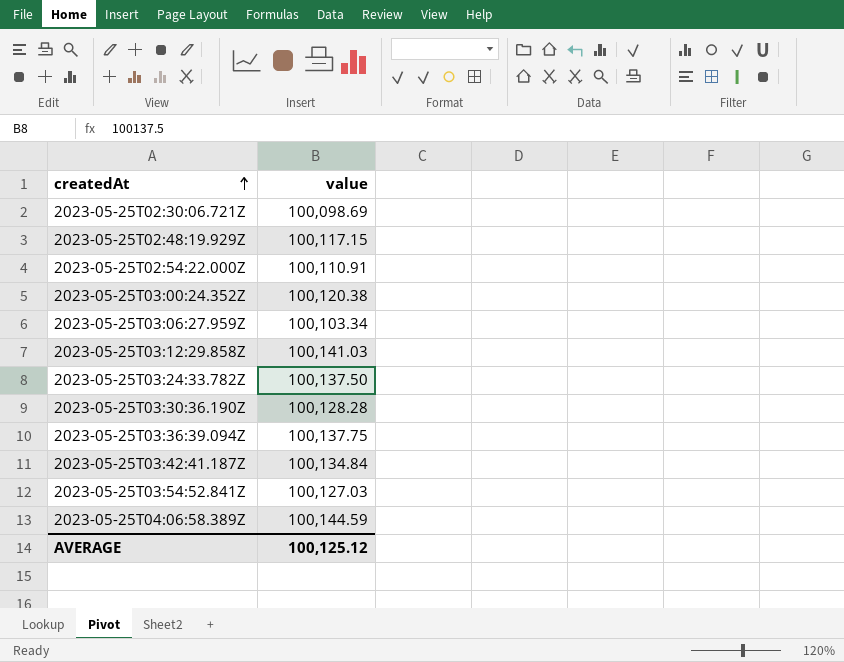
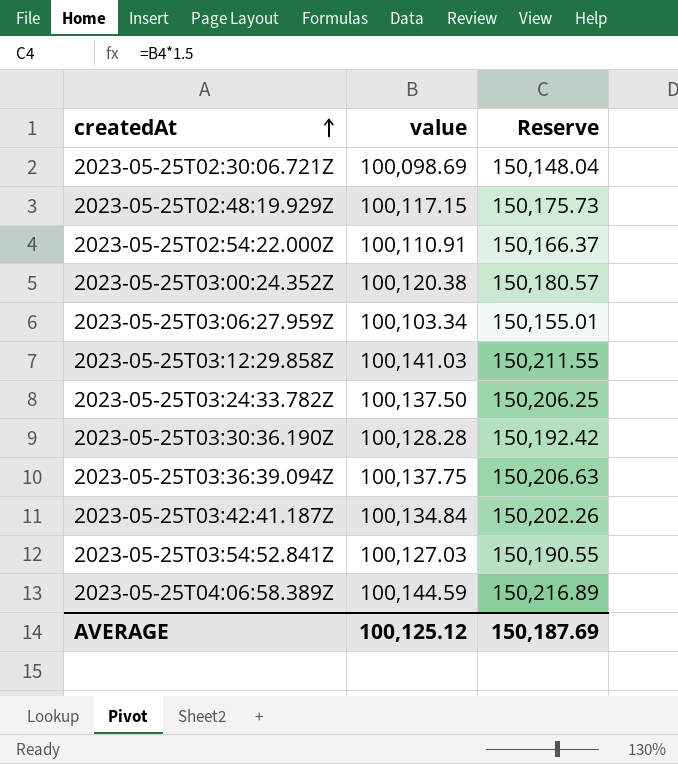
column Reserve | formula: none -> [value] * 1.5

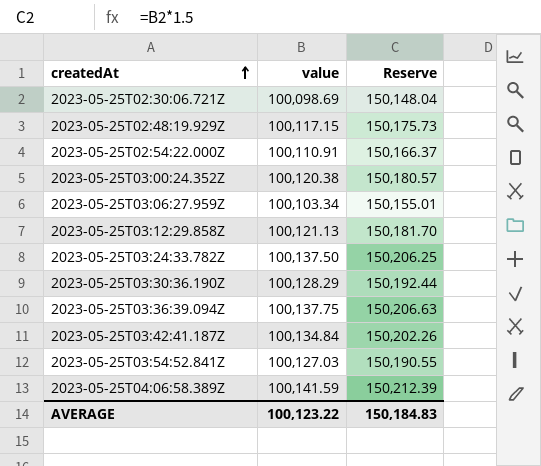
2023-05-25T03:12:29.858Z | value: 100,141.03 -> 100,121.13
2023-05-25T03:12:29.858Z | Reserve: 150,211.55 -> 150,181.70
2023-05-25T03:30:36.190Z | value: 100,128.28 -> 100,128.29
2023-05-25T03:30:36.190Z | Reserve: 150,192.42 -> 150,192.44
2023-05-25T04:06:58.389Z | value: 100,144.59 -> 100,141.59
2023-05-25T04:06:58.389Z | Reserve: 150,216.89 -> 150,212.39
AVERAGE | value: 100,125.12 -> 100,123.22
AVERAGE | Reserve: 150,187.69 -> 150,184.83

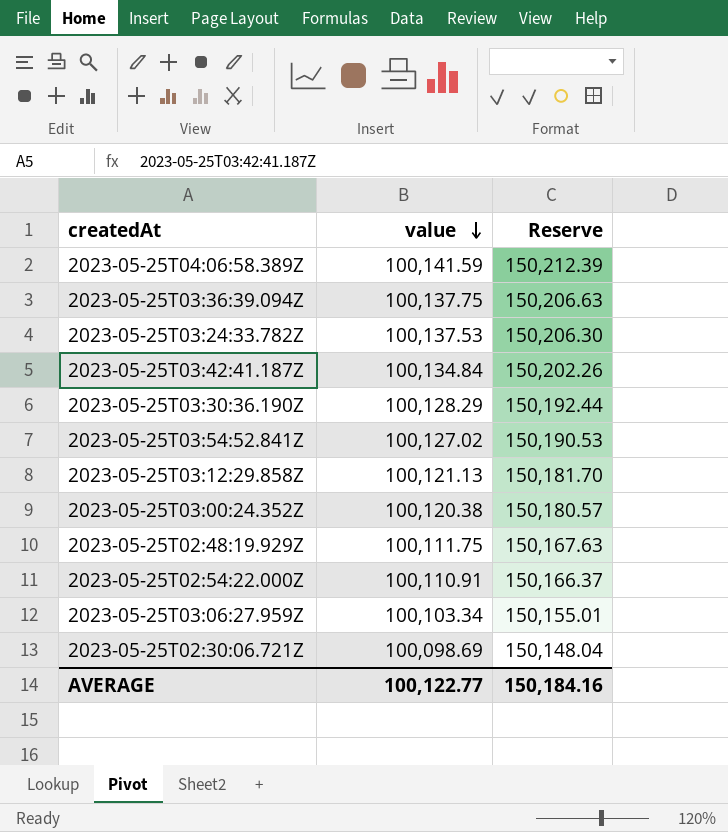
row order: createdAt ascending -> value descending
2023-05-25T03:24:33.782Z | value: 100,137.50 -> 100,137.53
2023-05-25T03:24:33.782Z | Reserve: 150,206.25 -> 150,206.30
2023-05-25T03:54:52.841Z | value: 100,127.03 -> 100,127.02
2023-05-25T03:54:52.841Z | Reserve: 150,190.55 -> 150,190.53
2023-05-25T02:48:19.929Z | value: 100,117.15 -> 100,111.75
2023-05-25T02:48:19.929Z | Reserve: 150,175.73 -> 150,167.63
AVERAGE | value: 100,123.22 -> 100,122.77
AVERAGE | Reserve: 150,184.83 -> 150,184.16

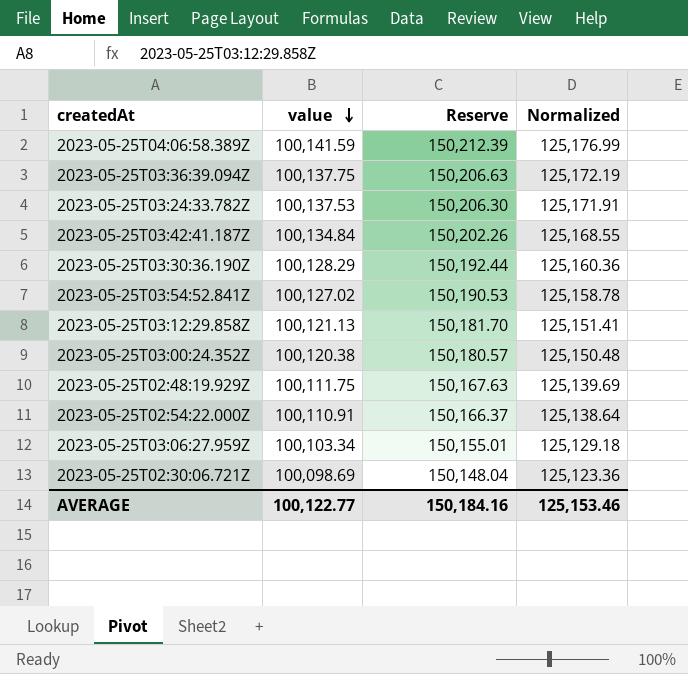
column Normalized | formula: none -> [value] * 1.25

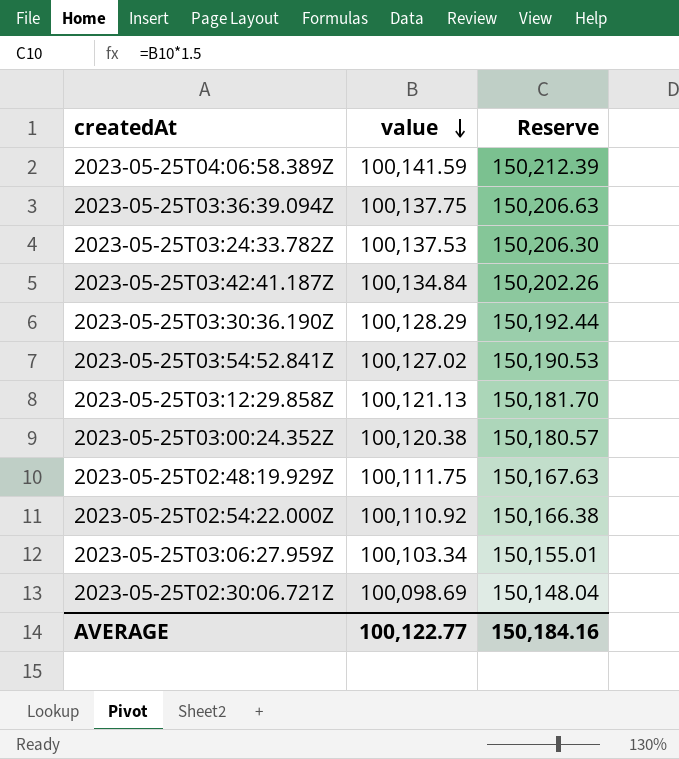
column Normalized | formula: [value] * 1.25 -> none
2023-05-25T02:54:22.000Z | value: 100,110.91 -> 100,110.92
2023-05-25T02:54:22.000Z | Reserve: 150,166.37 -> 150,166.38

